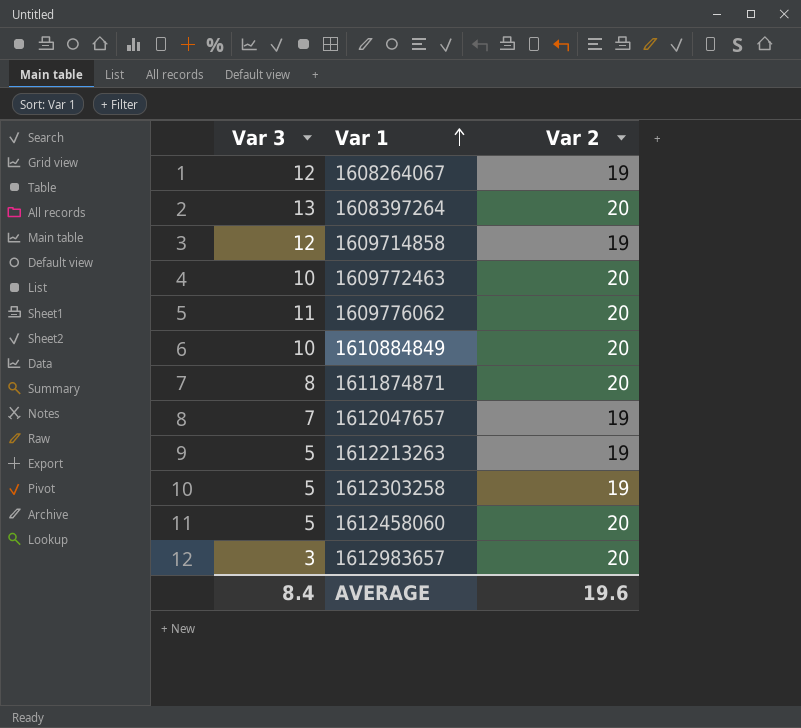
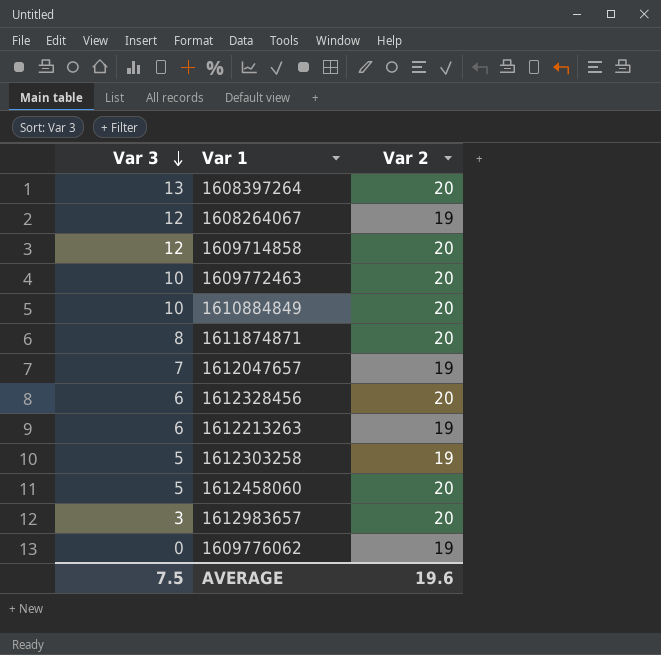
row order: Var 1 ascending -> Var 3 descending
1609714858 | Var 2: 19 -> 20
row 1612328456: none -> 6 | 20
1612213263 | Var 3: 5 -> 6
1609776062 | Var 3: 11 -> 0
1609776062 | Var 2: 20 -> 19
AVERAGE | Var 3: 8.4 -> 7.5

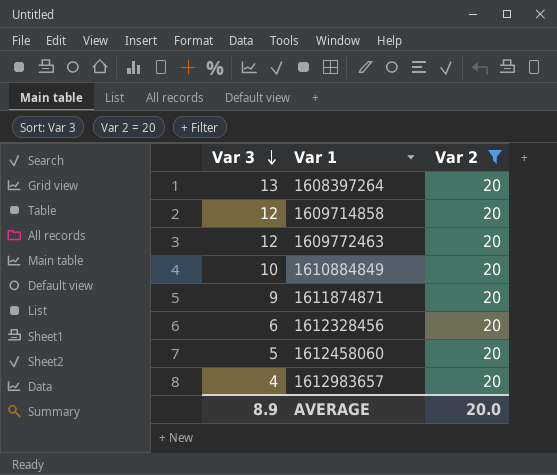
filter: none -> Var 2 = 20
1609772463 | Var 3: 10 -> 12
1611874871 | Var 3: 8 -> 9
1612983657 | Var 3: 3 -> 4
AVERAGE | Var 3: 7.5 -> 8.9
AVERAGE | Var 2: 19.6 -> 20.0

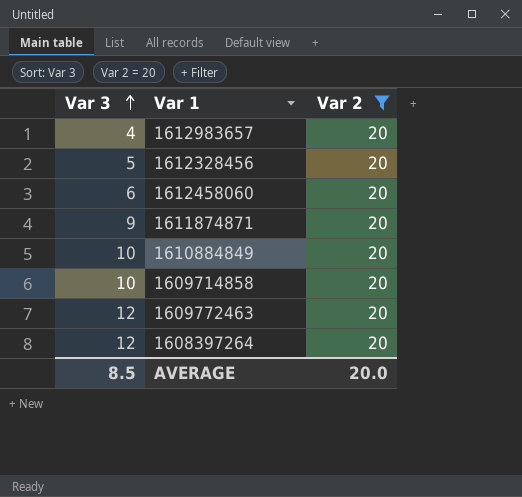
row order: Var 3 descending -> Var 3 ascending
1612328456 | Var 3: 6 -> 5
1612458060 | Var 3: 5 -> 6
1609714858 | Var 3: 12 -> 10
1608397264 | Var 3: 13 -> 12
AVERAGE | Var 3: 8.9 -> 8.5

